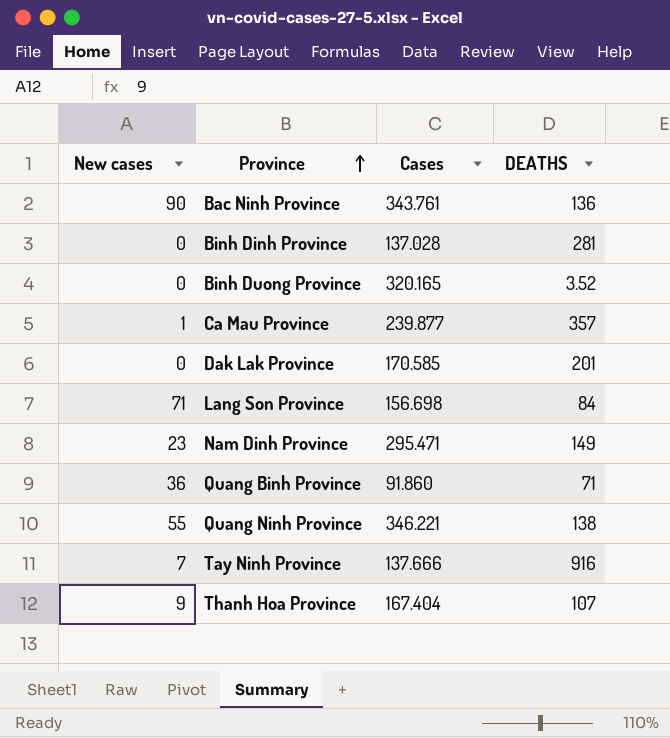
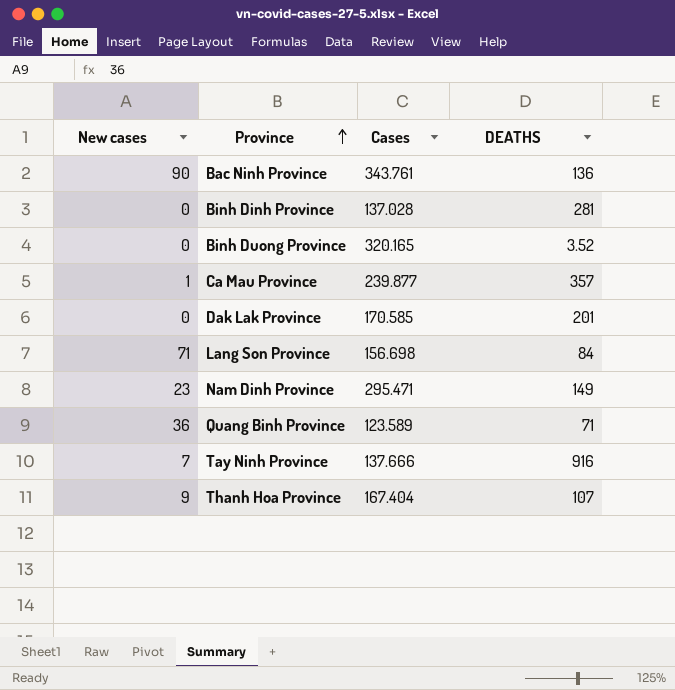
row Quang Ninh Province: 55 | 346.221 | 138 -> none
Quang Binh Province | Cases: 91.860 -> 123.589

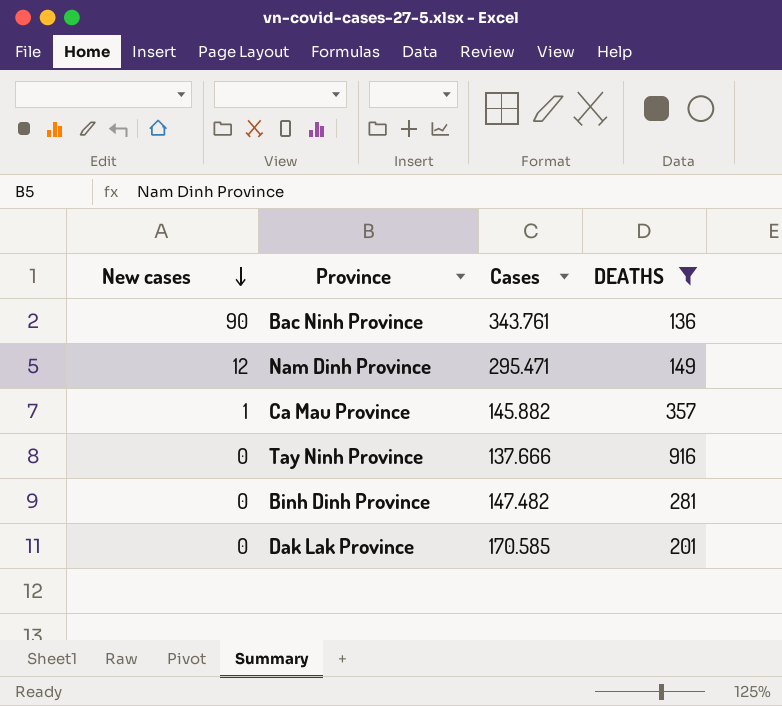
filter: none -> DEATHS >= 136
row order: Province ascending -> New cases descending
Nam Dinh Province | New cases: 23 -> 12
Ca Mau Province | Cases: 239.877 -> 145.882
Tay Ninh Province | New cases: 7 -> 0
Binh Dinh Province | Cases: 137.028 -> 147.482

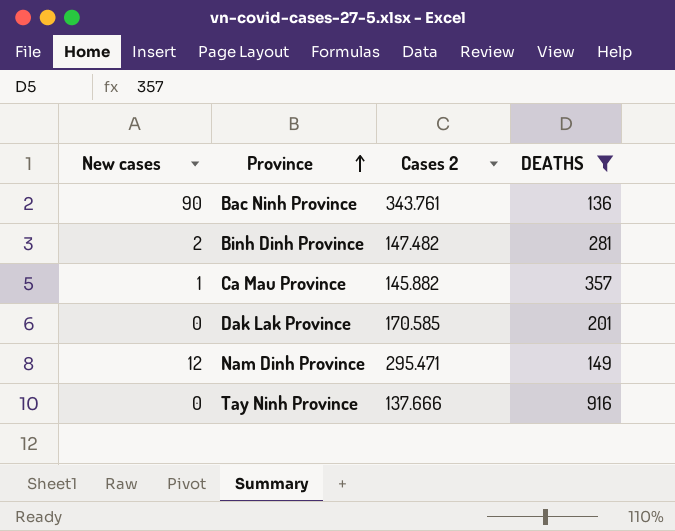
row order: New cases descending -> Province ascending
column name: Cases -> Cases 2
Binh Dinh Province | New cases: 0 -> 2

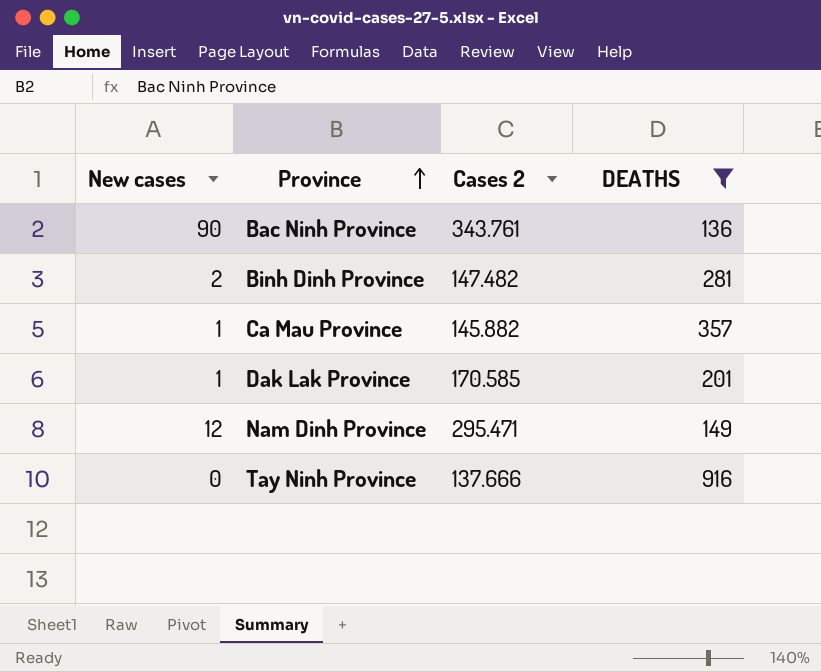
Dak Lak Province | New cases: 0 -> 1

